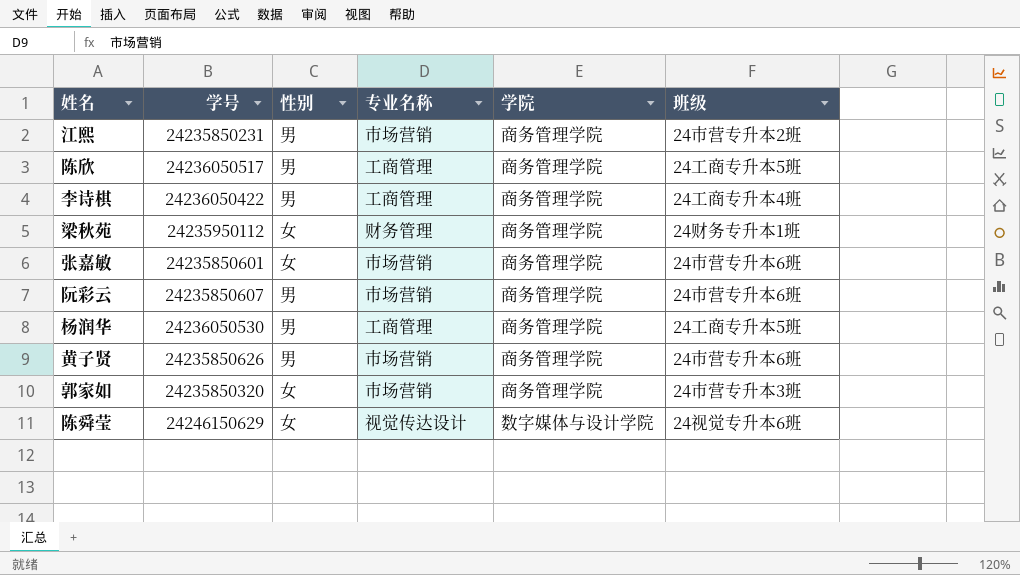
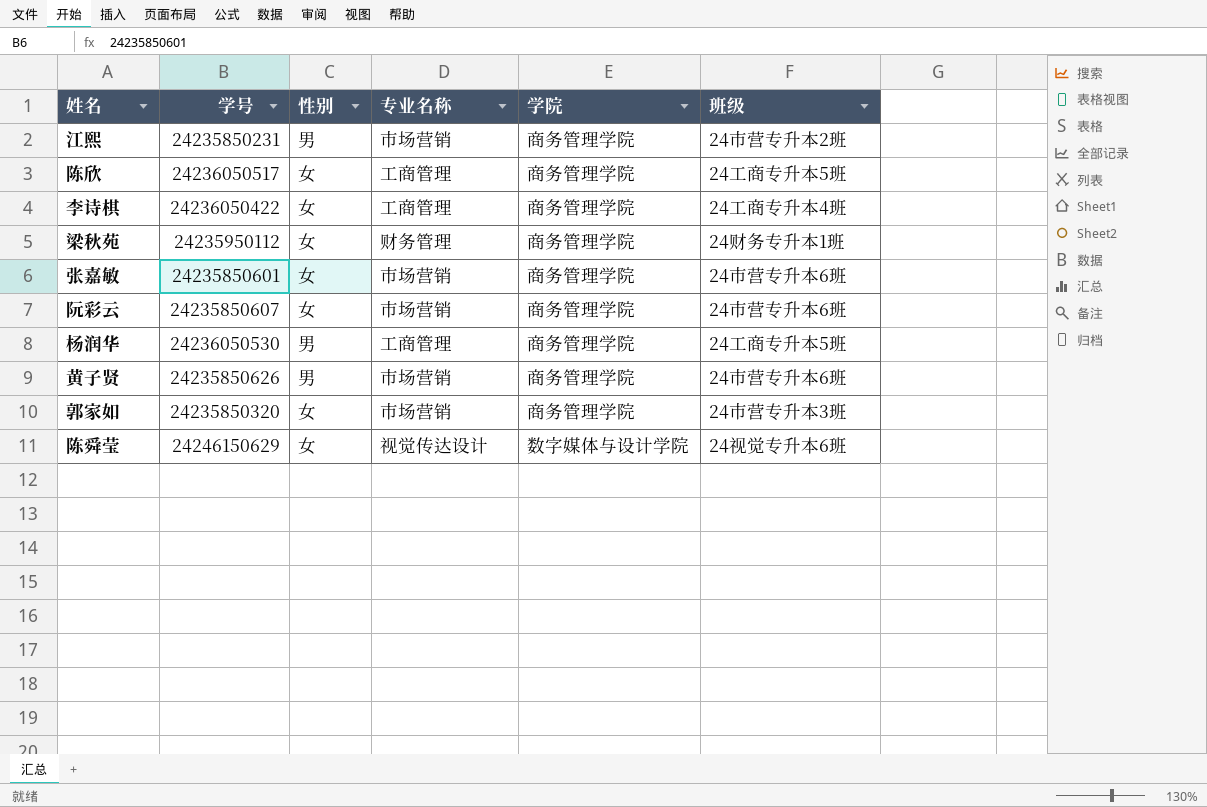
陈欣 | 性别: 男 -> 女
李诗棋 | 性别: 男 -> 女
阮彩云 | 性别: 男 -> 女

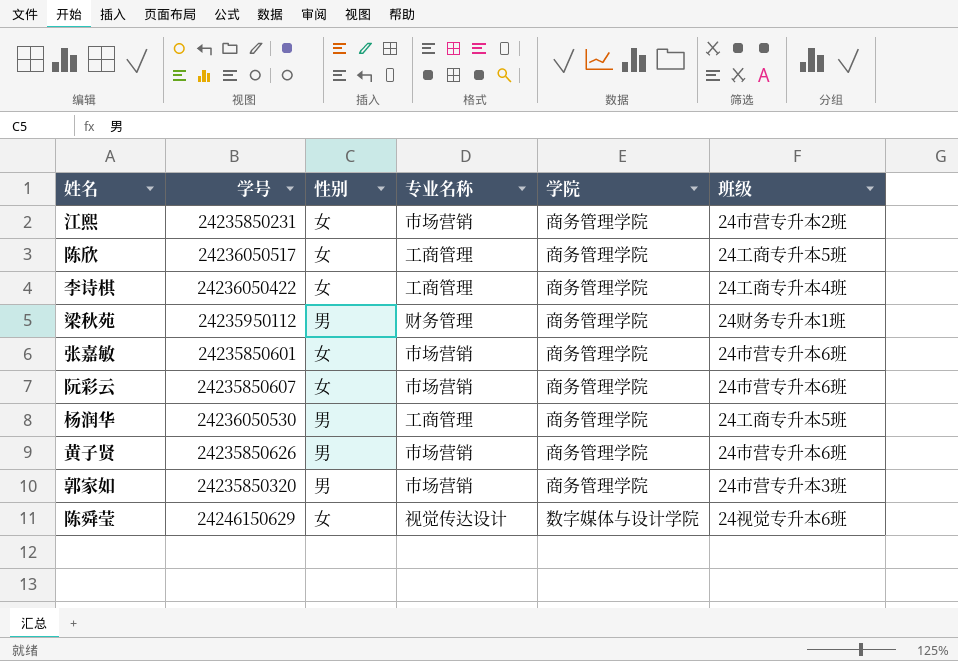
江熙 | 性别: 男 -> 女
梁秋苑 | 性别: 女 -> 男
郭家如 | 性别: 女 -> 男

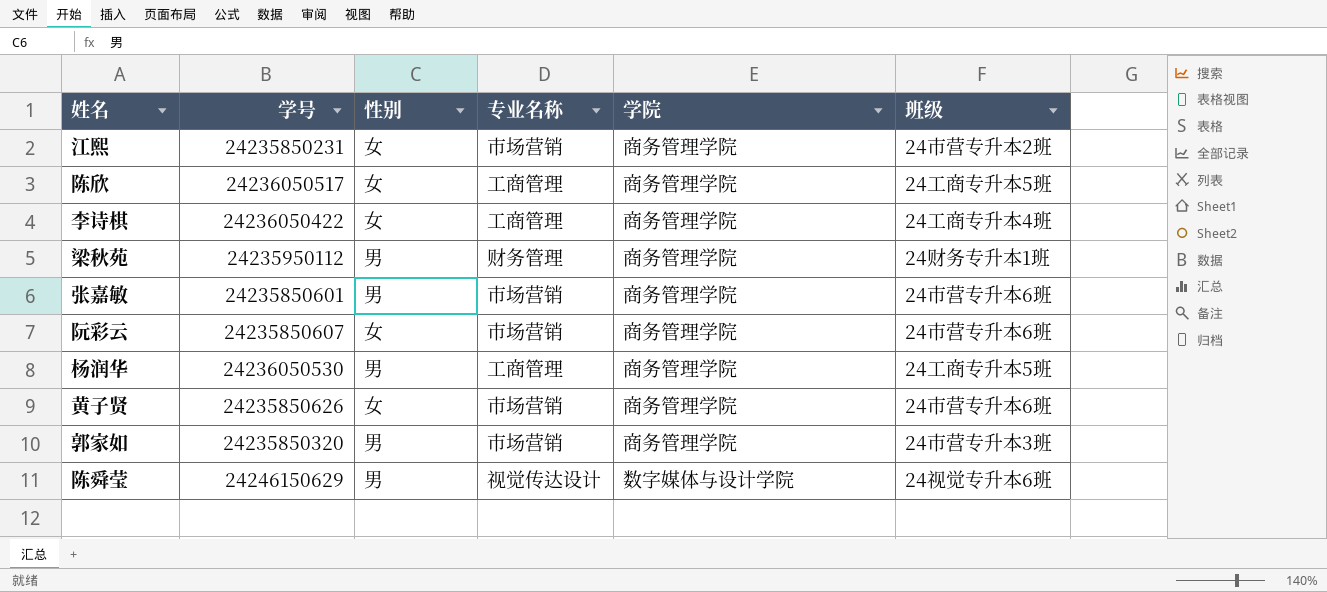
张嘉敏 | 性别: 女 -> 男
黄子贤 | 性别: 男 -> 女
陈舜莹 | 性别: 女 -> 男

